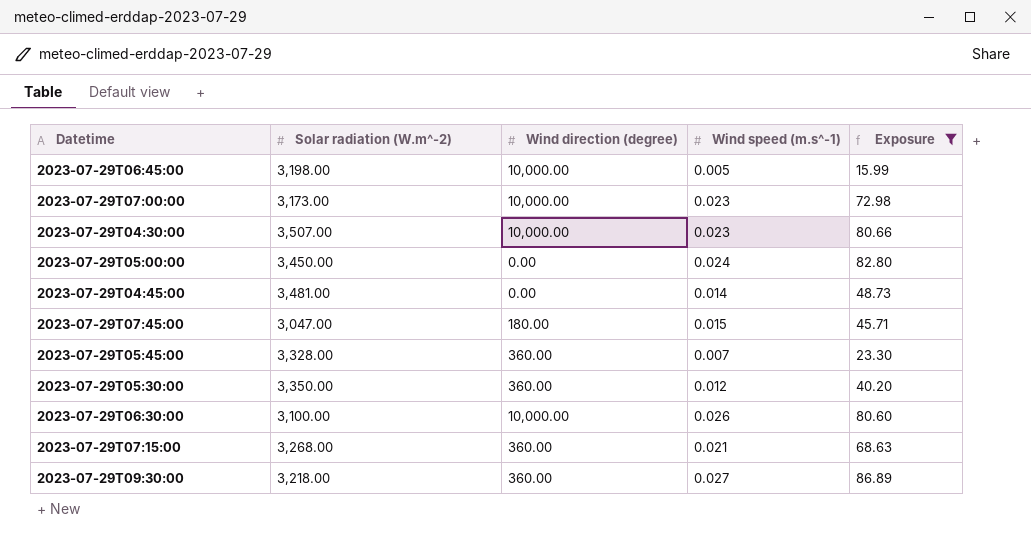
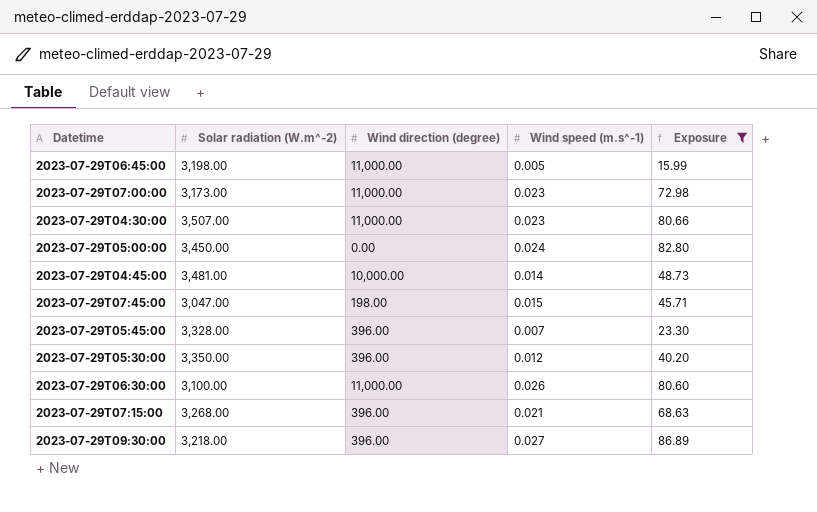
2023-07-29T06:45:00 | Wind direction (degree): 10,000.00 -> 11,000.00
2023-07-29T07:00:00 | Wind direction (degree): 10,000.00 -> 11,000.00
2023-07-29T04:30:00 | Wind direction (degree): 10,000.00 -> 11,000.00
2023-07-29T04:45:00 | Wind direction (degree): 0.00 -> 10,000.00
2023-07-29T07:45:00 | Wind direction (degree): 180.00 -> 198.00
2023-07-29T05:45:00 | Wind direction (degree): 360.00 -> 396.00
2023-07-29T05:30:00 | Wind direction (degree): 360.00 -> 396.00
2023-07-29T06:30:00 | Wind direction (degree): 10,000.00 -> 11,000.00
2023-07-29T07:15:00 | Wind direction (degree): 360.00 -> 396.00
2023-07-29T09:30:00 | Wind direction (degree): 360.00 -> 396.00

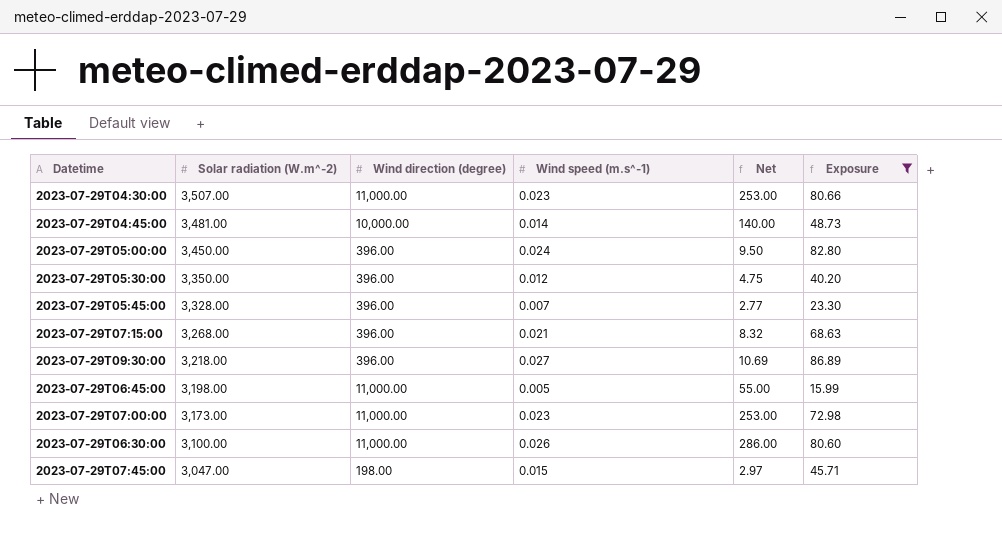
row order: none -> Solar radiation (W.m^-2) descending
column Net | formula: none -> [Wind direction (degree)] * [Wind speed (m.s^-1)]
2023-07-29T05:00:00 | Wind direction (degree): 0.00 -> 396.00

